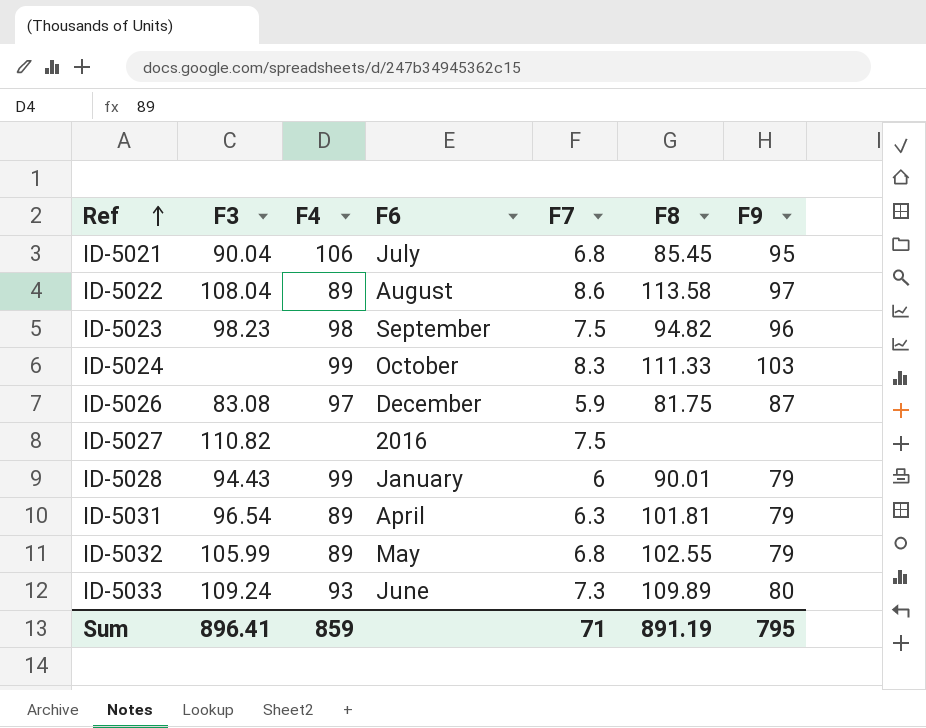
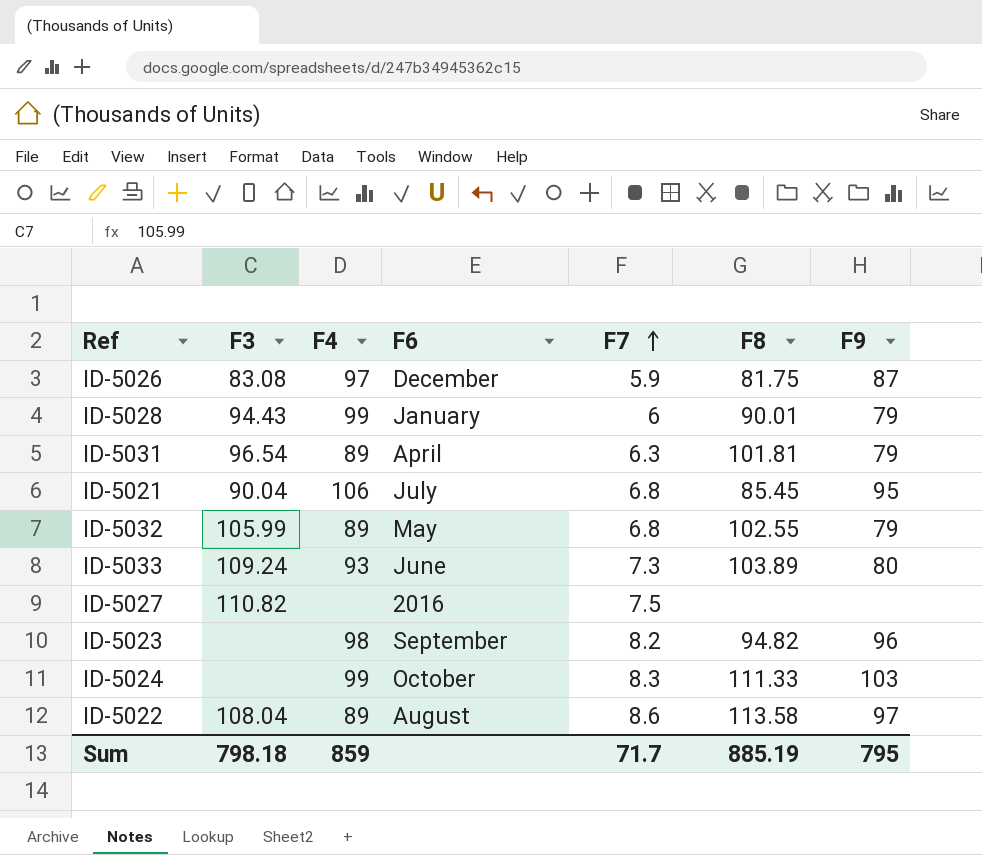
row order: Ref ascending -> F7 ascending
ID-5033 | F8: 109.89 -> 103.89
ID-5023 | F3: 98.23 -> none
ID-5023 | F7: 7.5 -> 8.2
Sum | F3: 896.41 -> 798.18
Sum | F7: 71 -> 71.7
Sum | F8: 891.19 -> 885.19

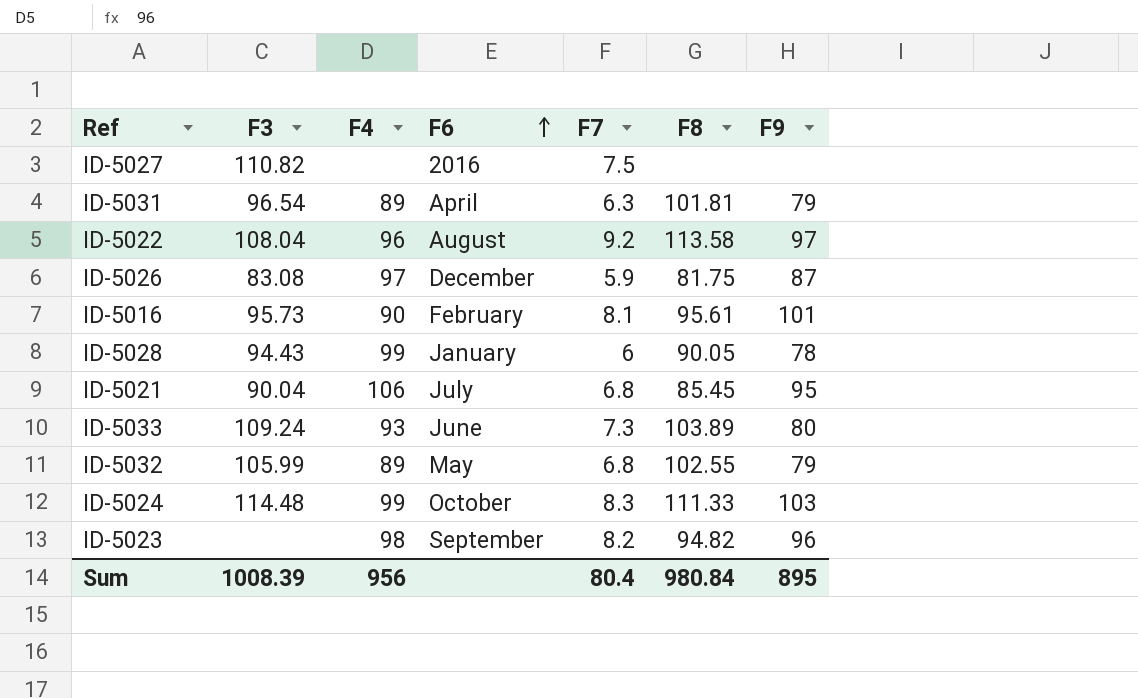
row order: F7 ascending -> F6 ascending
ID-5022 | F4: 89 -> 96
ID-5022 | F7: 8.6 -> 9.2
row ID-5016: none -> 95.73 | 90 | February | 8.1 | 95.61 | 101
ID-5028 | F8: 90.01 -> 90.05
ID-5028 | F9: 79 -> 78
ID-5024 | F3: none -> 114.48
Sum | F3: 798.18 -> 1008.39
Sum | F4: 859 -> 956
Sum | F7: 71.7 -> 80.4
Sum | F8: 885.19 -> 980.84
Sum | F9: 795 -> 895

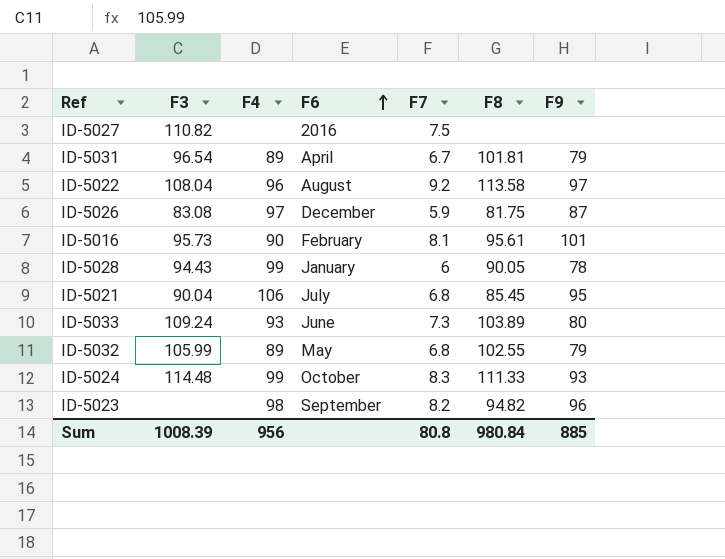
ID-5031 | F7: 6.3 -> 6.7
ID-5024 | F9: 103 -> 93
Sum | F7: 80.4 -> 80.8
Sum | F9: 895 -> 885

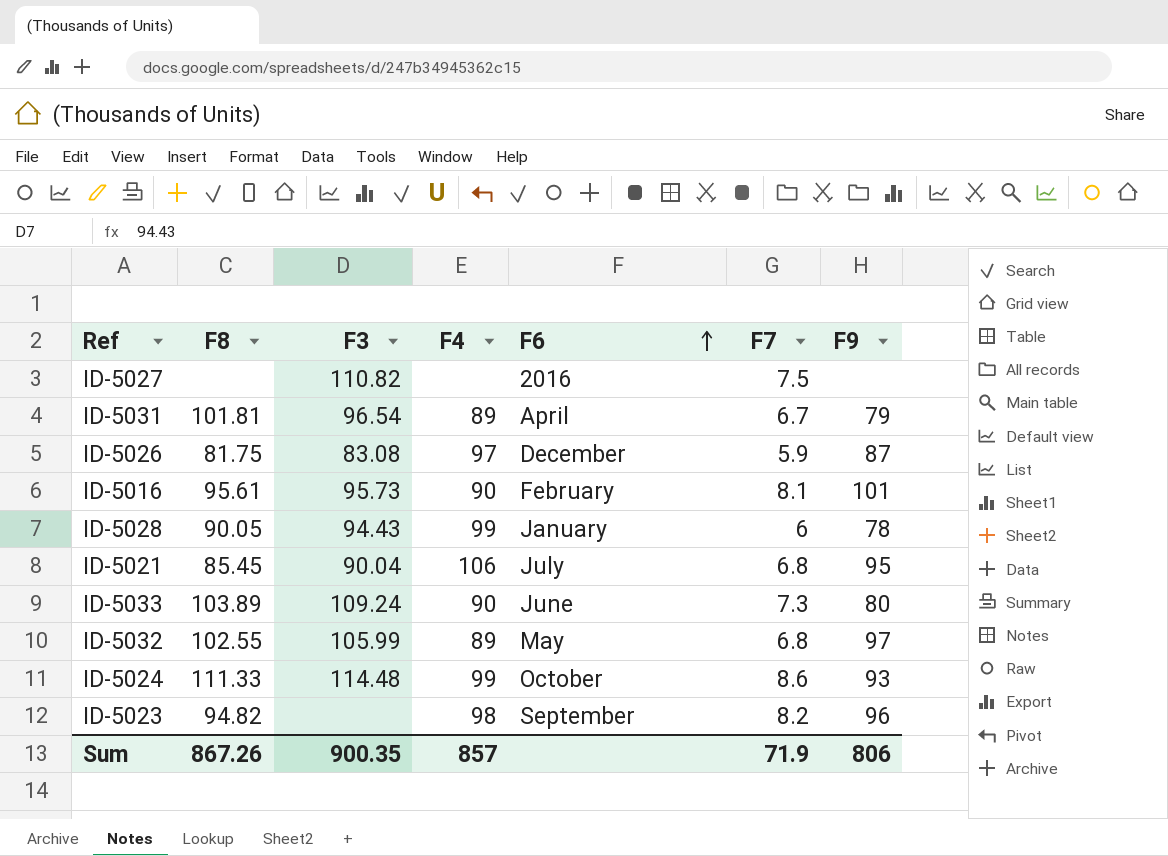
column F8 | position: 6 -> 2
row ID-5022: 108.04 | 96 | August | 9.2 | 113.58 | 97 -> none
ID-5033 | F4: 93 -> 90
ID-5032 | F9: 79 -> 97
ID-5024 | F7: 8.3 -> 8.6
Sum | F8: 980.84 -> 867.26
Sum | F3: 1008.39 -> 900.35
Sum | F4: 956 -> 857
Sum | F7: 80.8 -> 71.9
Sum | F9: 885 -> 806

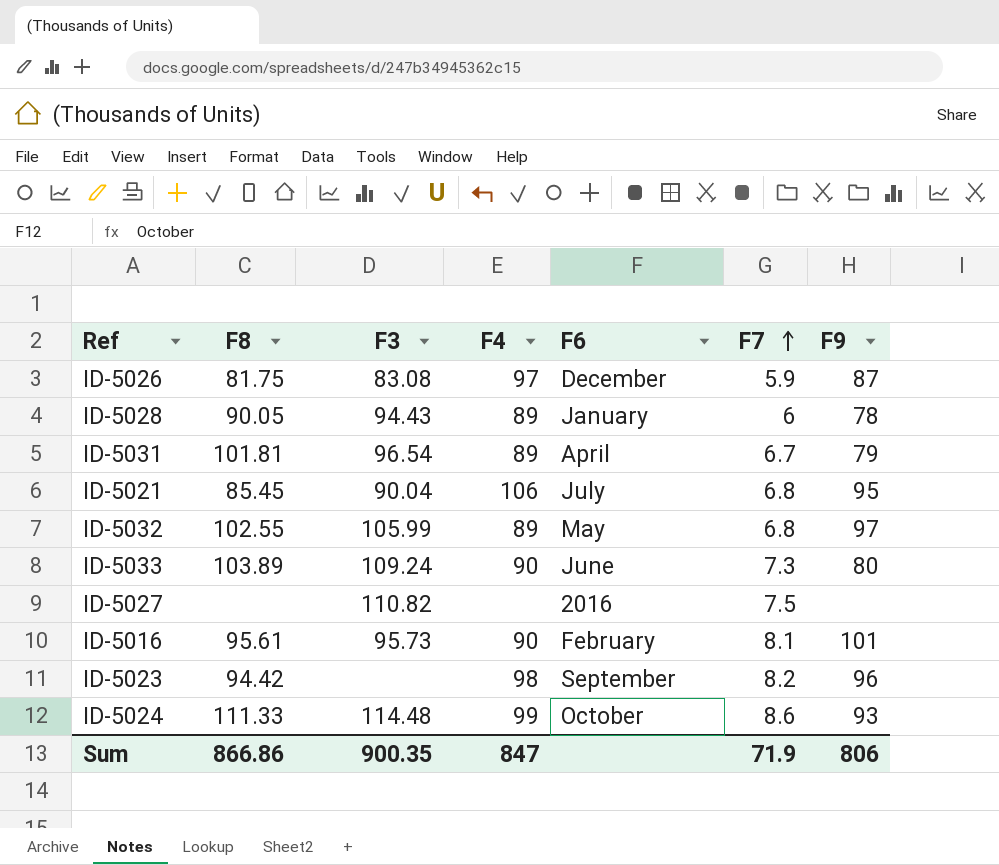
row order: F6 ascending -> F7 ascending
ID-5028 | F4: 99 -> 89
ID-5023 | F8: 94.82 -> 94.42
Sum | F8: 867.26 -> 866.86
Sum | F4: 857 -> 847

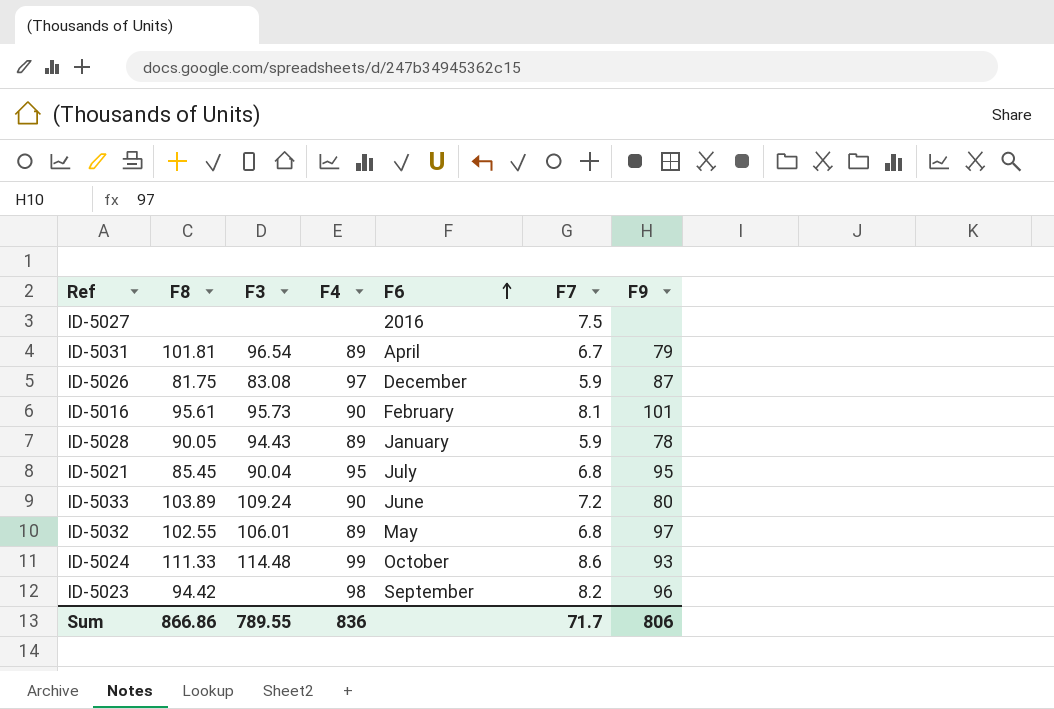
row order: F7 ascending -> F6 ascending
ID-5027 | F3: 110.82 -> none
ID-5028 | F7: 6 -> 5.9
ID-5021 | F4: 106 -> 95
ID-5033 | F7: 7.3 -> 7.2
ID-5032 | F3: 105.99 -> 106.01
Sum | F3: 900.35 -> 789.55
Sum | F4: 847 -> 836
Sum | F7: 71.9 -> 71.7

